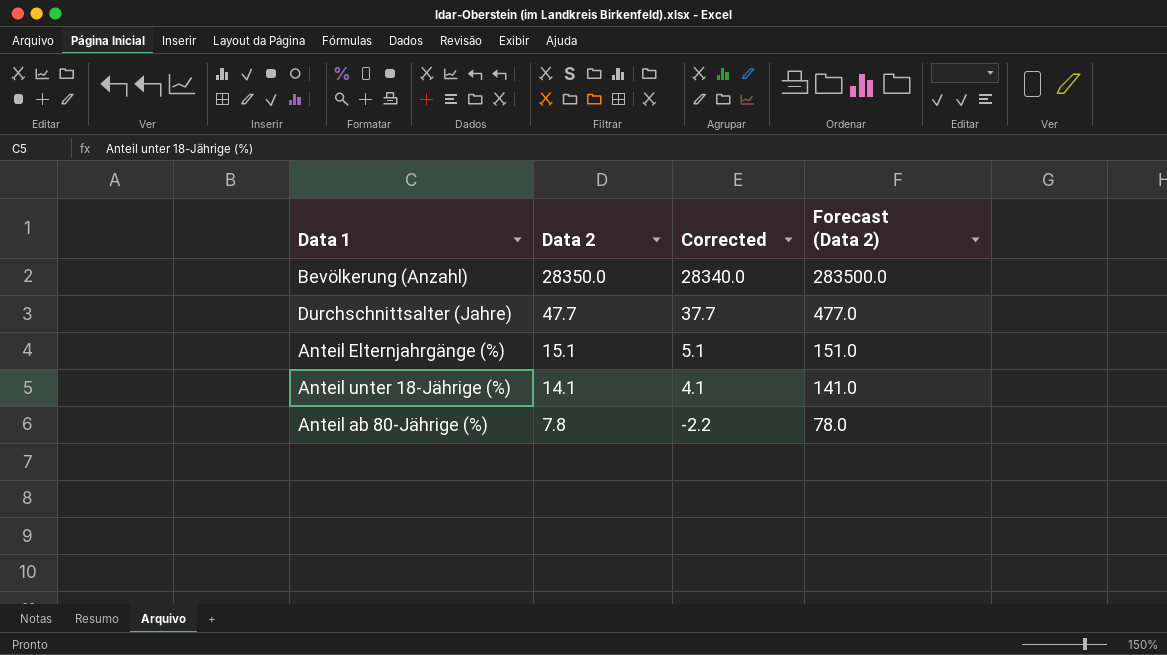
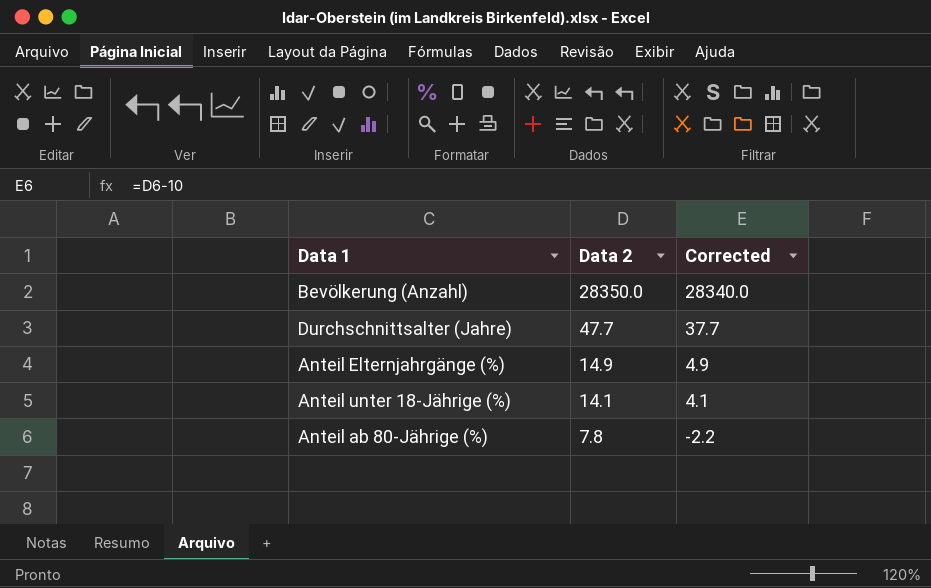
column Forecast (Data 2) | formula: [Data 2] * 10 -> none
Anteil Elternjahrgänge (%) | Data 2: 15.1 -> 14.9
Anteil Elternjahrgänge (%) | Corrected: 5.1 -> 4.9

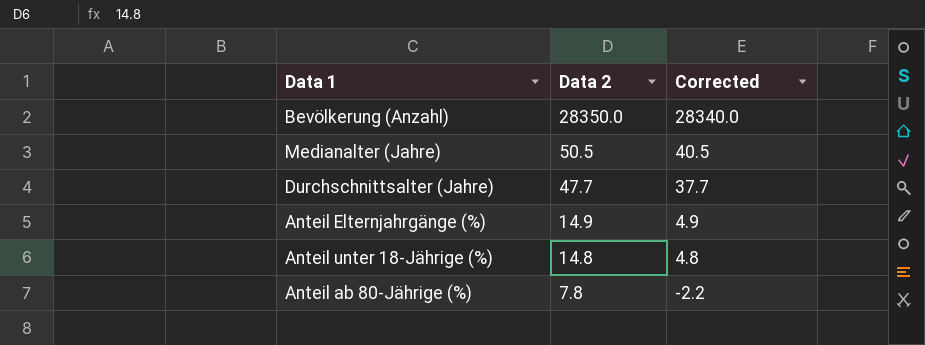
row Medianalter (Jahre): none -> 50.5 | 40.5
Anteil unter 18-Jährige (%) | Data 2: 14.1 -> 14.8
Anteil unter 18-Jährige (%) | Corrected: 4.1 -> 4.8

